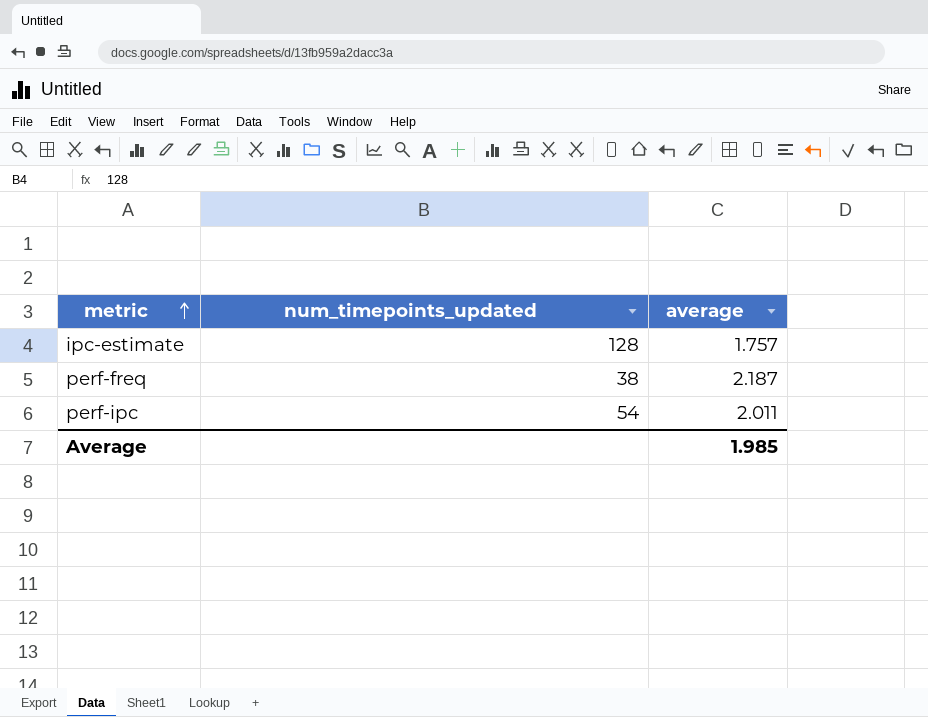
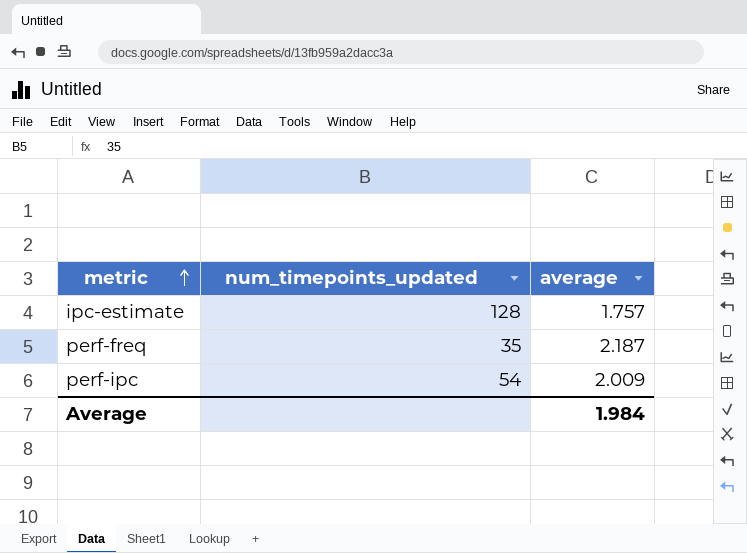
perf-freq | num_timepoints_updated: 38 -> 35
perf-ipc | average: 2.011 -> 2.009
Average | average: 1.985 -> 1.984

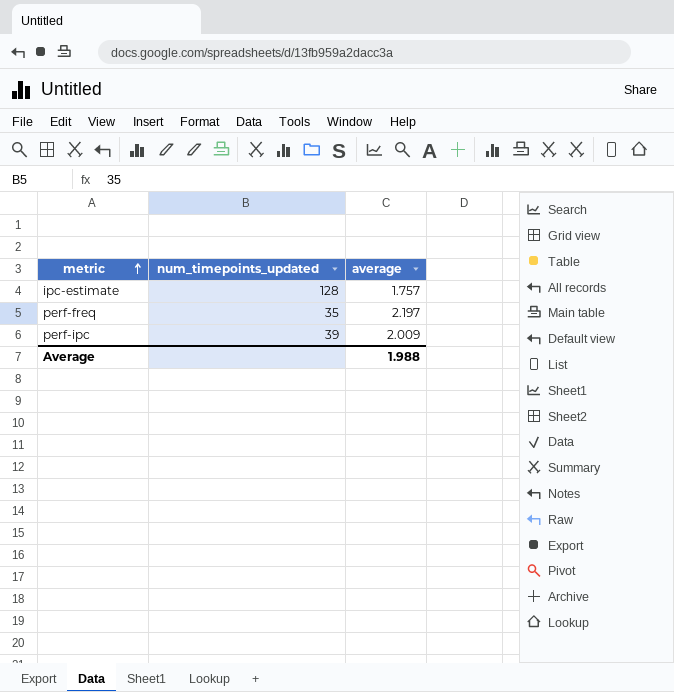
perf-freq | average: 2.187 -> 2.197
perf-ipc | num_timepoints_updated: 54 -> 39
Average | average: 1.984 -> 1.988

